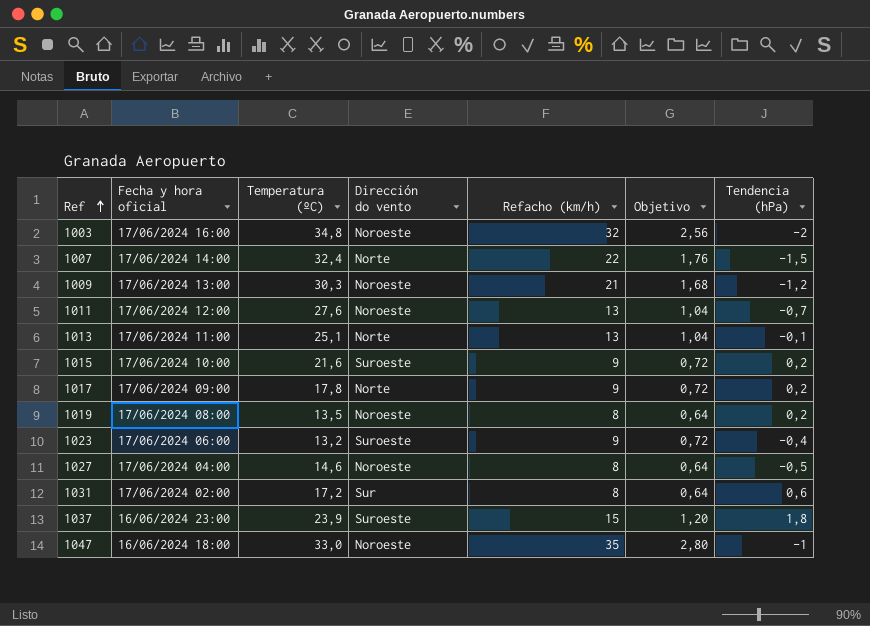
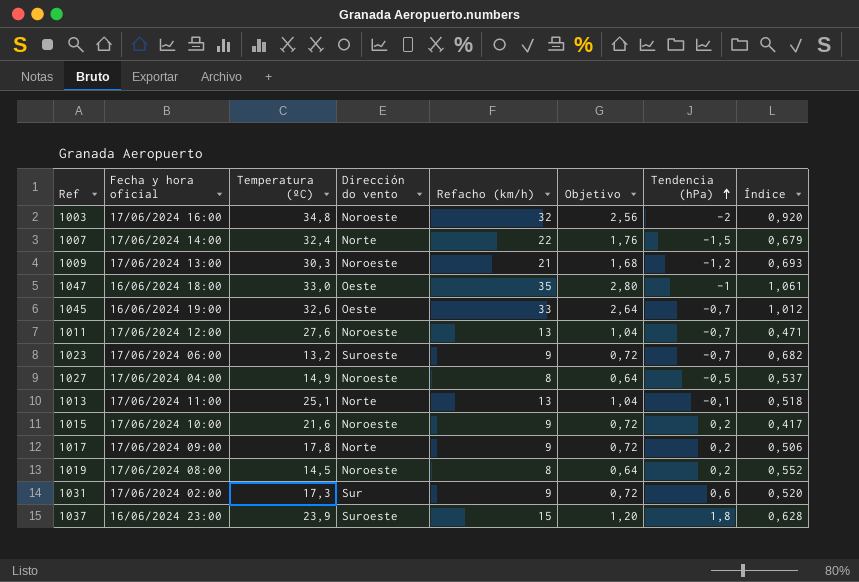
row order: Ref ascending -> Tendencia (hPa) ascending
column Índice | formula: none -> [Refacho (km/h)] / [Temperatura (ºC)]
1047 | Dirección do vento: Noroeste -> Oeste
row 1045: none -> 16/06/2024 19:00 | 32,6 | Oeste | 33 | 2,64 | -0,7 | 1,012
1023 | Tendencia (hPa): -0,4 -> -0,7
1027 | Temperatura (ºC): 14,6 -> 14,9
1015 | Dirección do vento: Suroeste -> Noroeste
1019 | Temperatura (ºC): 13,5 -> 14,5
1031 | Temperatura (ºC): 17,2 -> 17,3
1031 | Refacho (km/h): 8 -> 9
1031 | Objetivo: 0,64 -> 0,72

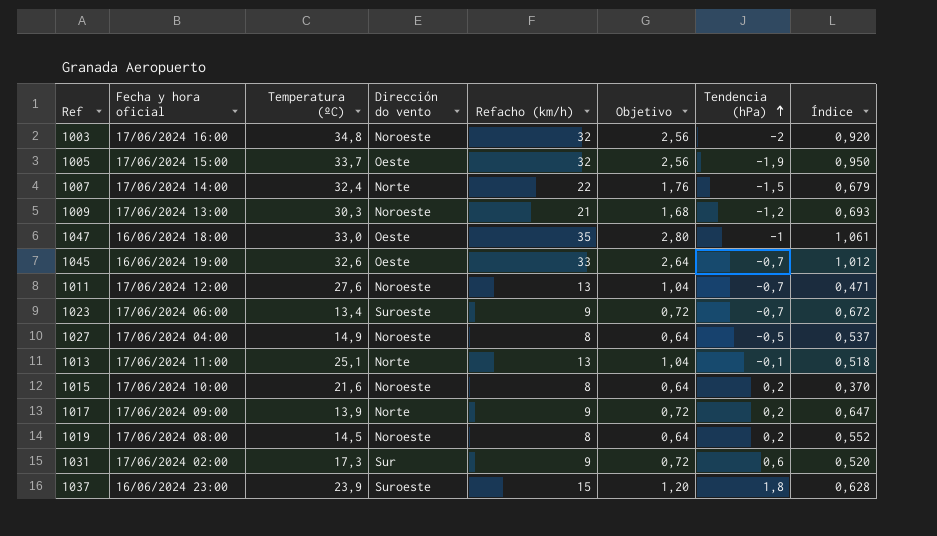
row 1005: none -> 17/06/2024 15:00 | 33,7 | Oeste | 32 | 2,56 | -1,9 | 0,950
1023 | Temperatura (ºC): 13,2 -> 13,4
1023 | Índice: 0,682 -> 0,672
1015 | Refacho (km/h): 9 -> 8
1015 | Objetivo: 0,72 -> 0,64
1015 | Índice: 0,417 -> 0,370
1017 | Temperatura (ºC): 17,8 -> 13,9
1017 | Índice: 0,506 -> 0,647

